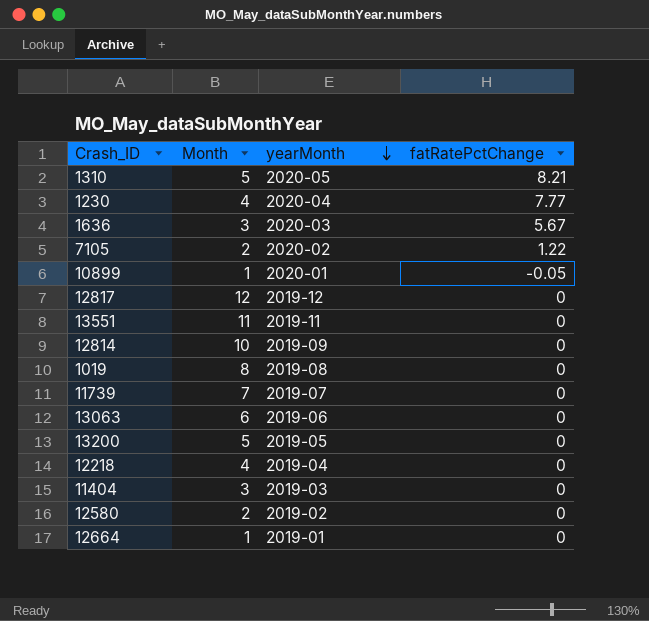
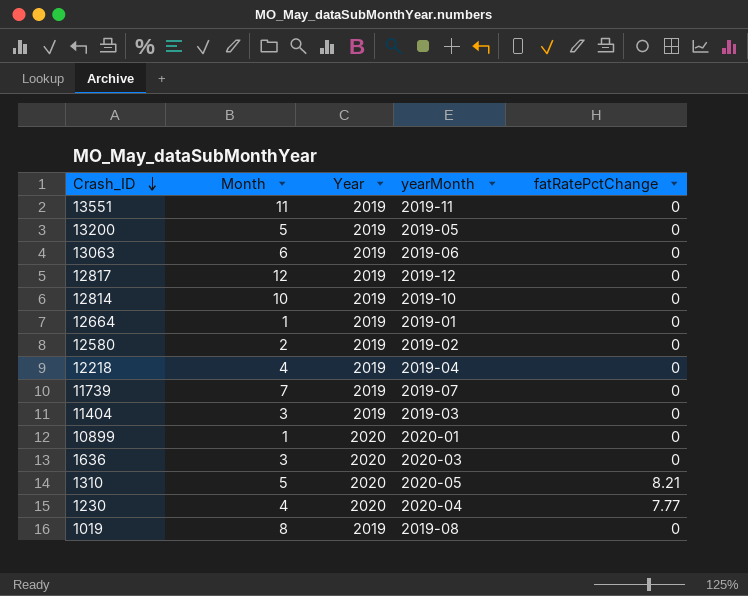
row order: yearMonth descending -> Crash_ID descending
column Year | position: none -> 3
row 7105: 2 | 2020-02 | 1.22 -> none
12814 | yearMonth: 2019-09 -> 2019-10
10899 | fatRatePctChange: -0.05 -> 0
1636 | fatRatePctChange: 5.67 -> 0

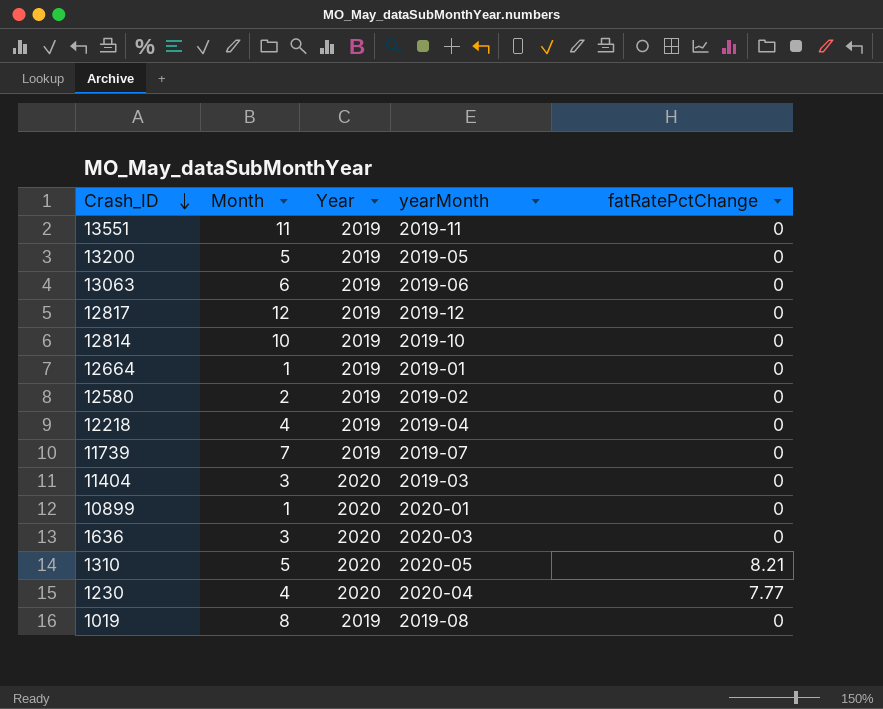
11404 | Year: 2019 -> 2020

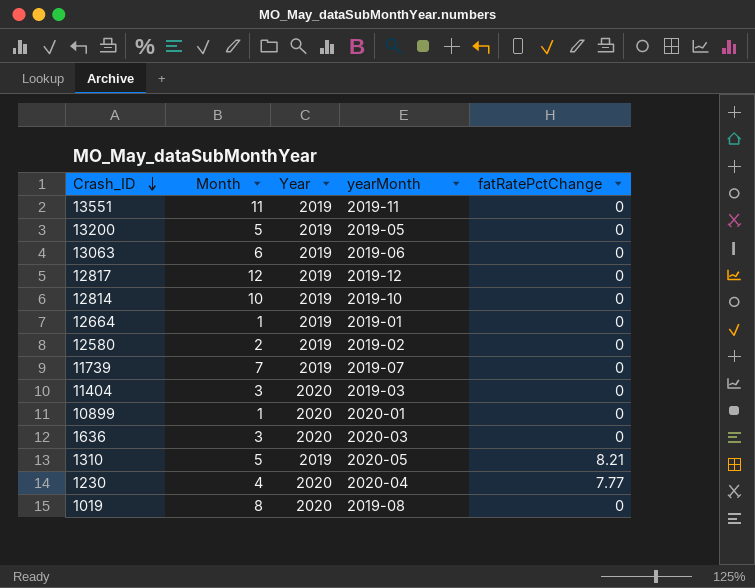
row 12218: 4 | 2019 | 2019-04 | 0 -> none
1310 | Year: 2020 -> 2019
1019 | Year: 2019 -> 2020

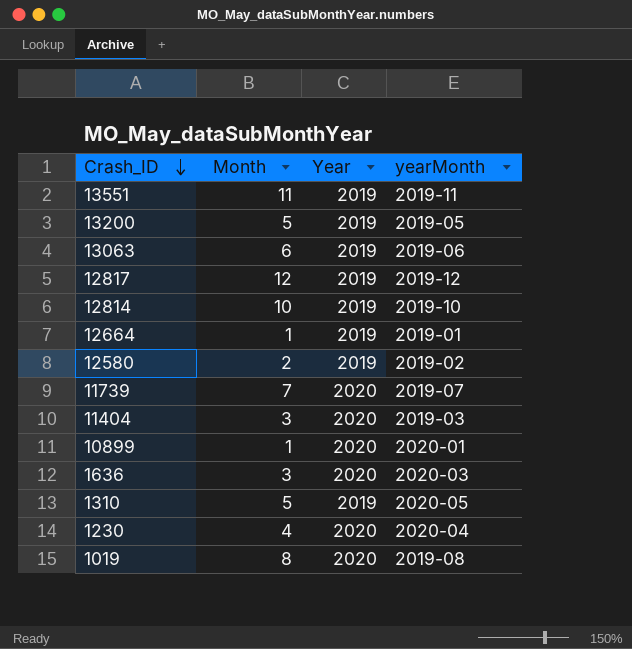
column fatRatePctChange | position: 5 -> none
11739 | Year: 2019 -> 2020

